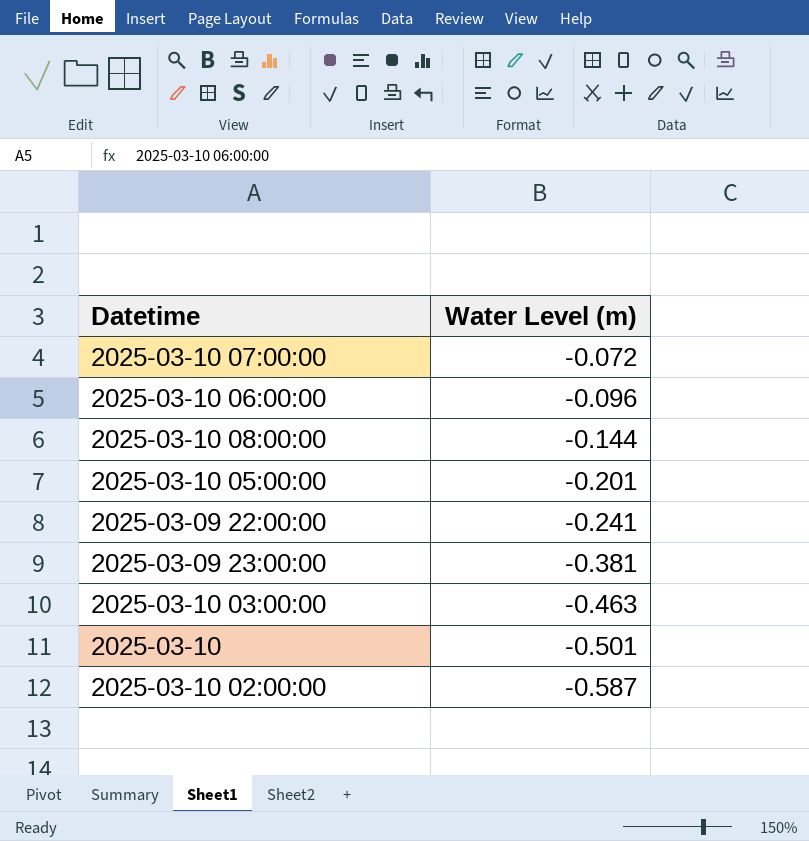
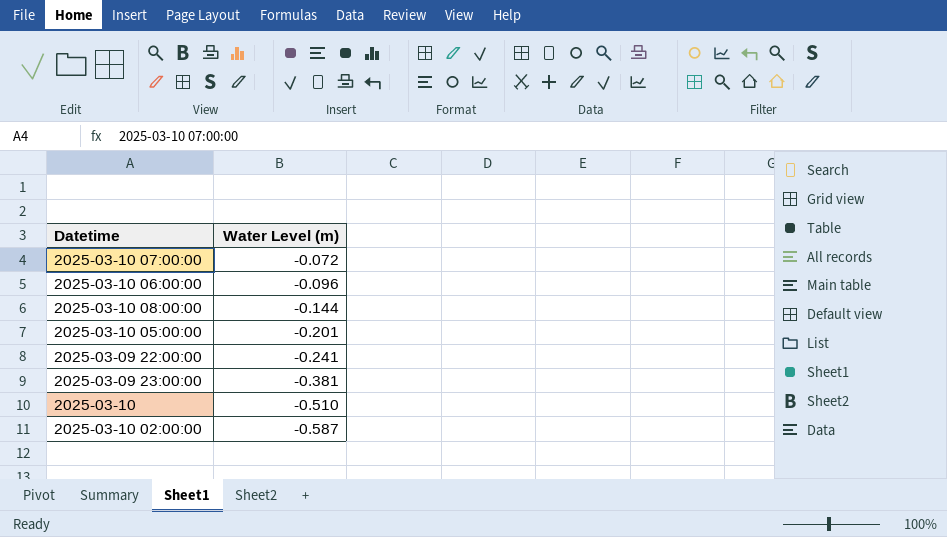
row 2025-03-10 03:00:00: -0.463 -> none
2025-03-10 | Water Level (m): -0.501 -> -0.510

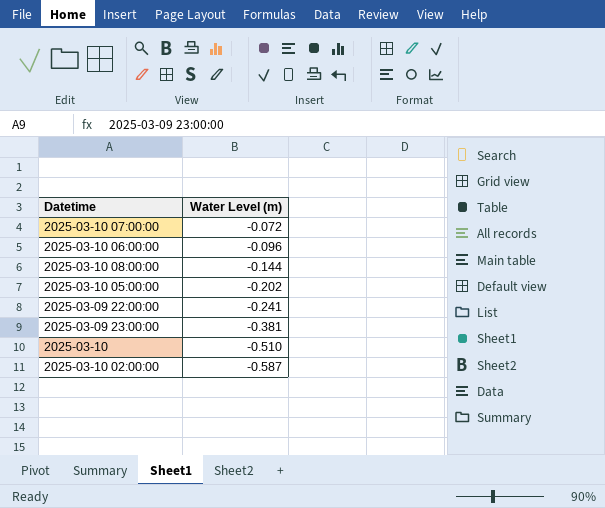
2025-03-10 05:00:00 | Water Level (m): -0.201 -> -0.202

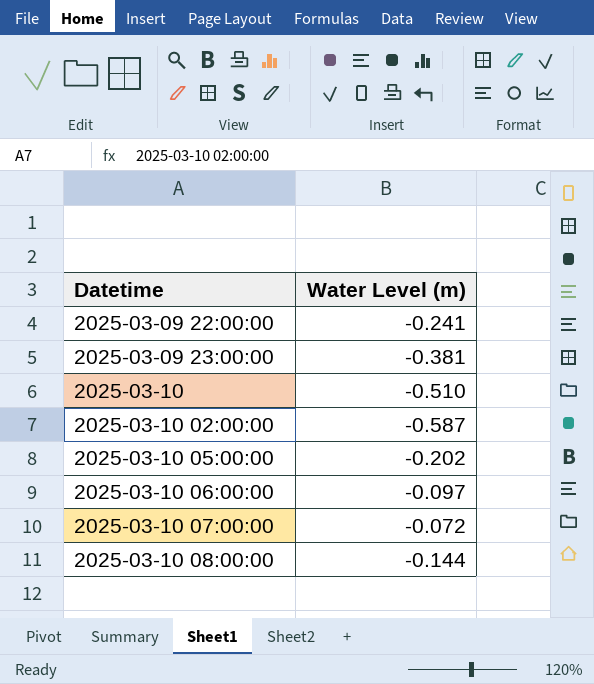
row order: Water Level (m) descending -> Datetime ascending
2025-03-10 06:00:00 | Water Level (m): -0.096 -> -0.097

